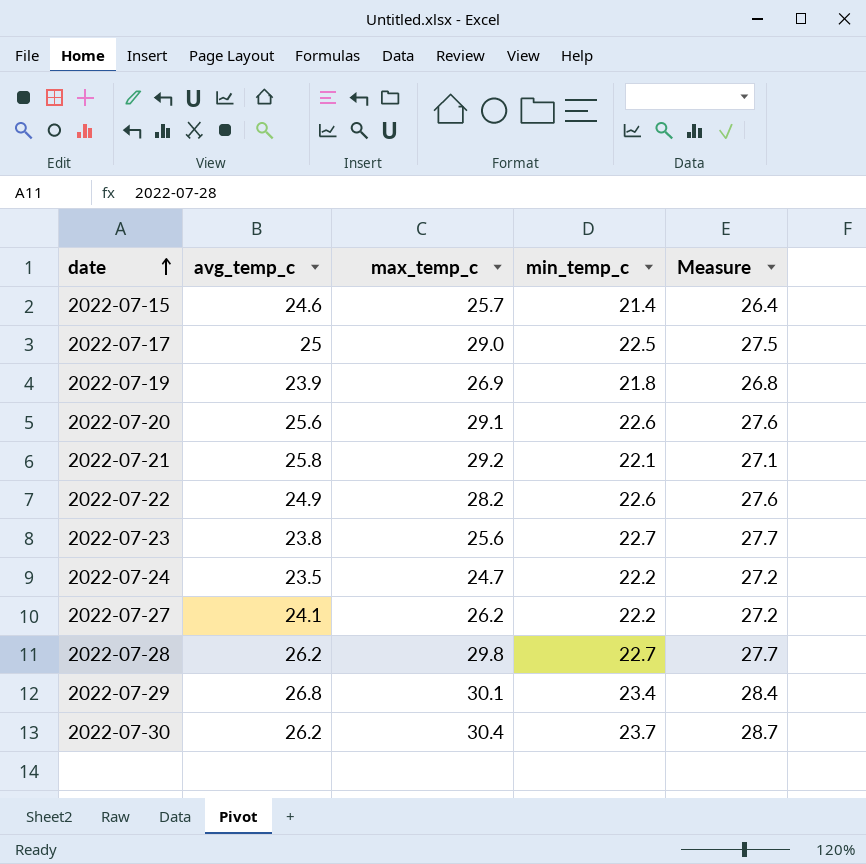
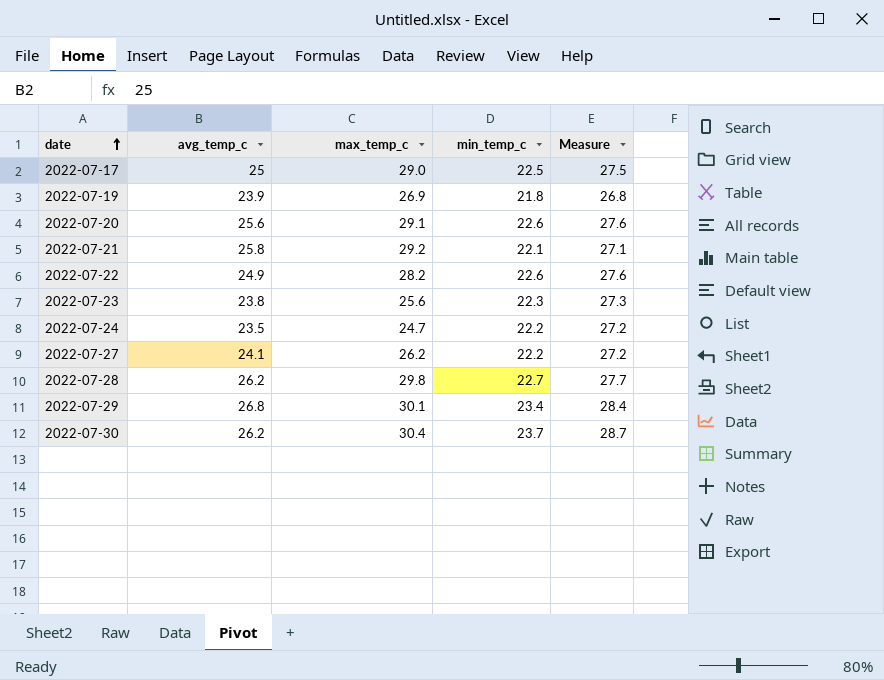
row 2022-07-15: 24.6 | 25.7 | 21.4 | 26.4 -> none
2022-07-23 | min_temp_c: 22.7 -> 22.3
2022-07-23 | Measure: 27.7 -> 27.3

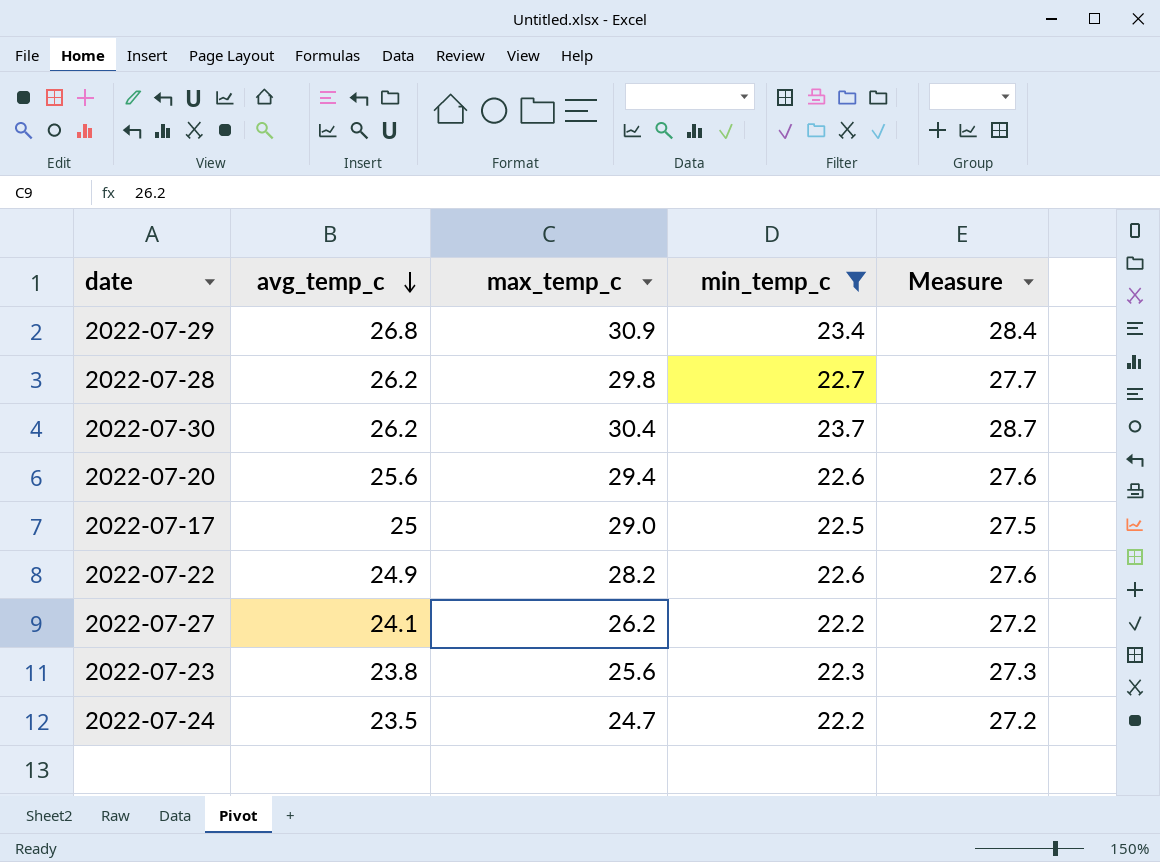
filter: none -> min_temp_c >= 22.2
row order: date ascending -> avg_temp_c descending
2022-07-29 | max_temp_c: 30.1 -> 30.9
2022-07-20 | max_temp_c: 29.1 -> 29.4

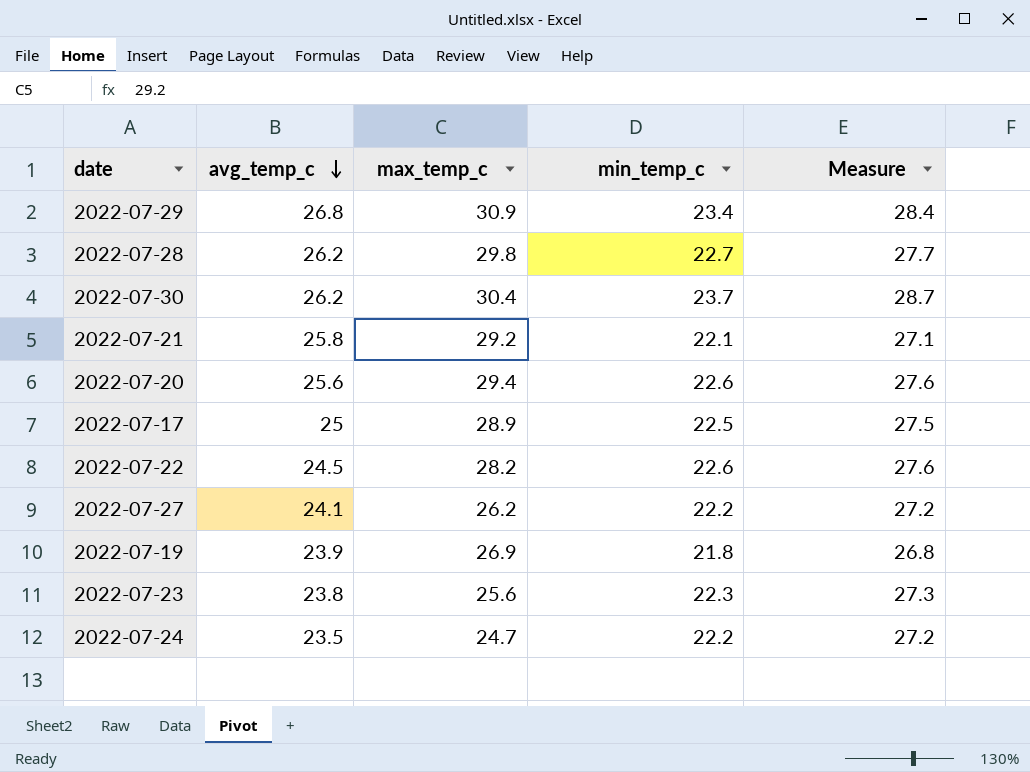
filter: min_temp_c >= 22.2 -> none
2022-07-17 | max_temp_c: 29.0 -> 28.9
2022-07-22 | avg_temp_c: 24.9 -> 24.5

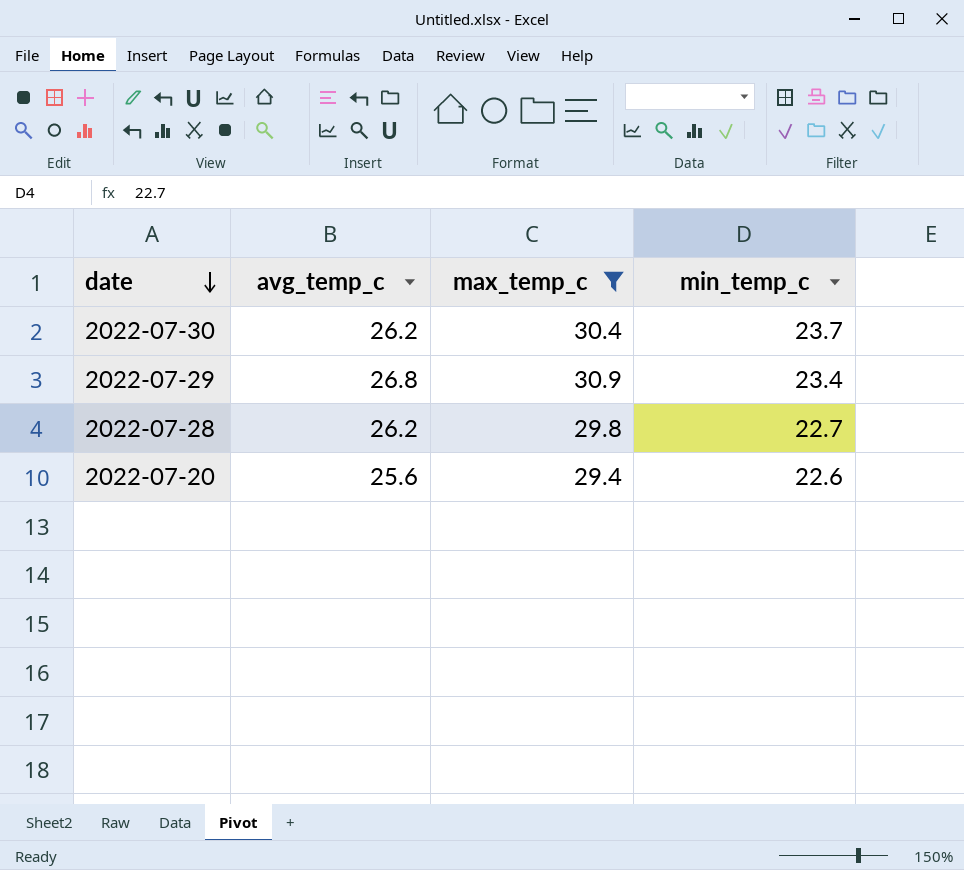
filter: none -> max_temp_c >= 29.4
row order: avg_temp_c descending -> date descending
column Measure | formula: [min_temp_c] + 5 -> none

